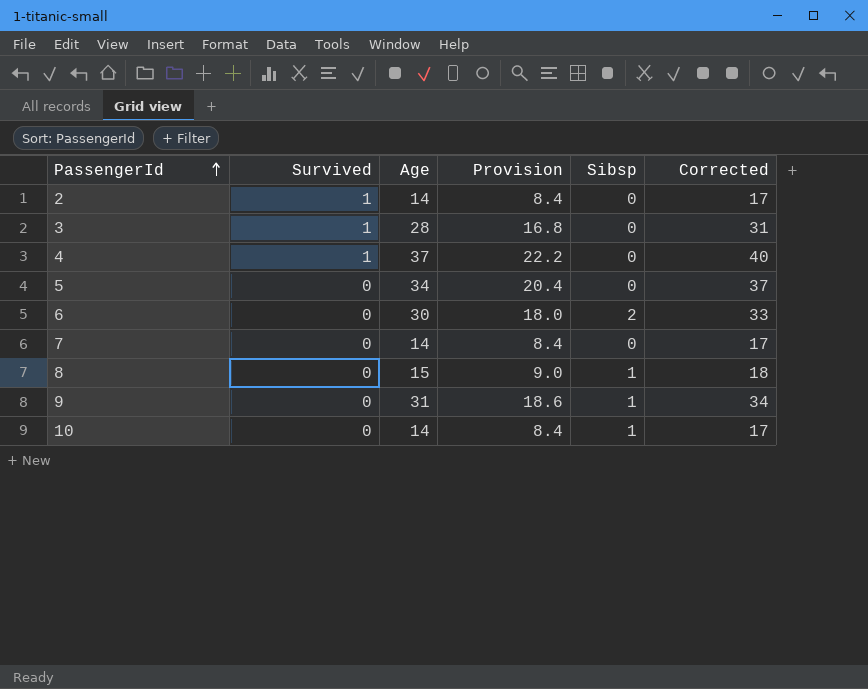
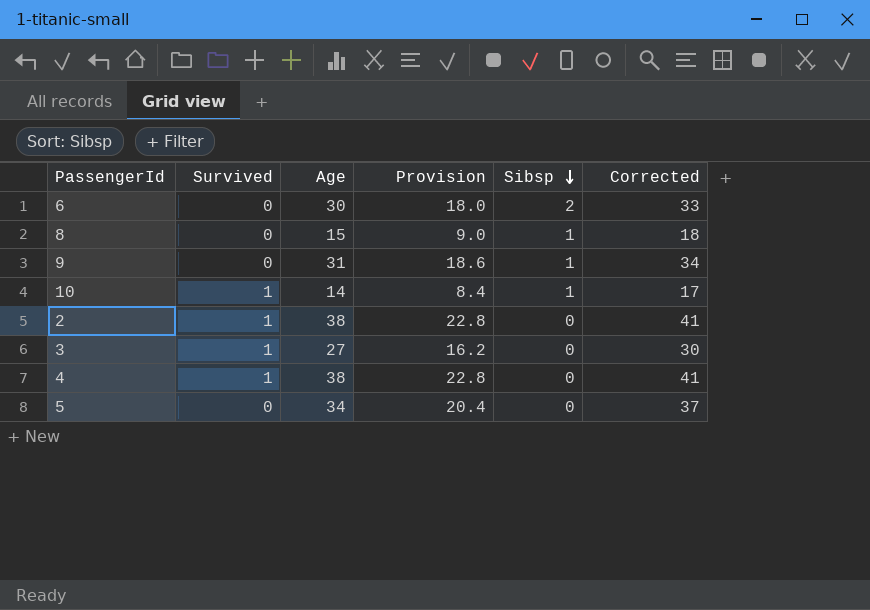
row order: PassengerId ascending -> Sibsp descending
row 7: 0 | 14 | 8.4 | 0 | 17 -> none
10 | Survived: 0 -> 1
2 | Age: 14 -> 38
2 | Provision: 8.4 -> 22.8
2 | Corrected: 17 -> 41
3 | Age: 28 -> 27
3 | Provision: 16.8 -> 16.2
3 | Corrected: 31 -> 30
4 | Age: 37 -> 38
4 | Provision: 22.2 -> 22.8
4 | Corrected: 40 -> 41

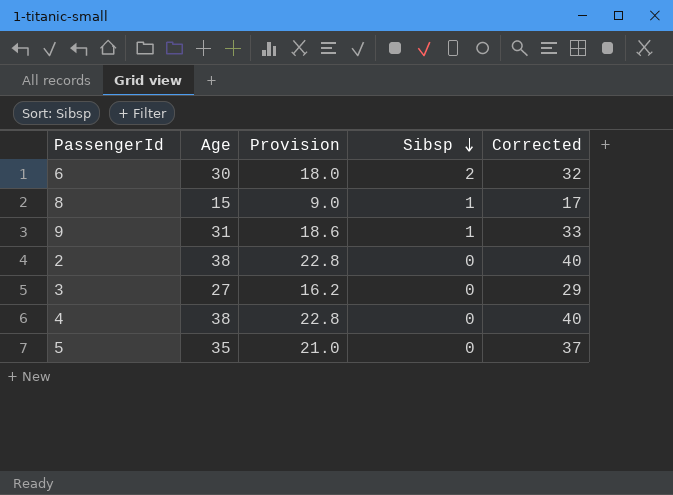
column Survived | position: 2 -> none
column Corrected | formula: [Age] + 3 -> [Age] + 2
row 10: 1 | 14 | 8.4 | 1 | 17 -> none
5 | Age: 34 -> 35
5 | Provision: 20.4 -> 21.0

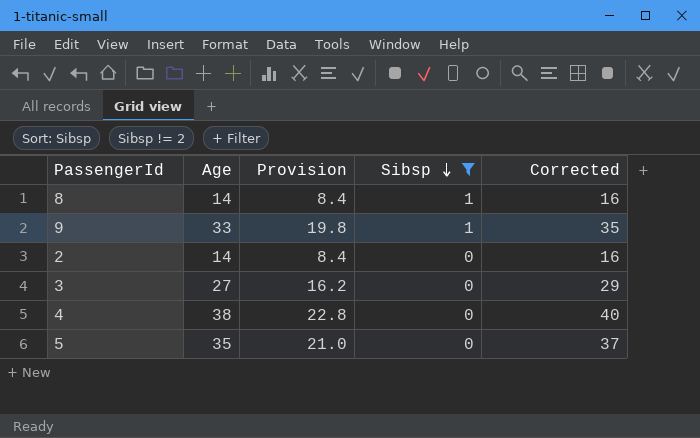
filter: none -> Sibsp != 2
8 | Age: 15 -> 14
8 | Provision: 9.0 -> 8.4
8 | Corrected: 17 -> 16
9 | Age: 31 -> 33
9 | Provision: 18.6 -> 19.8
9 | Corrected: 33 -> 35
2 | Age: 38 -> 14
2 | Provision: 22.8 -> 8.4
2 | Corrected: 40 -> 16

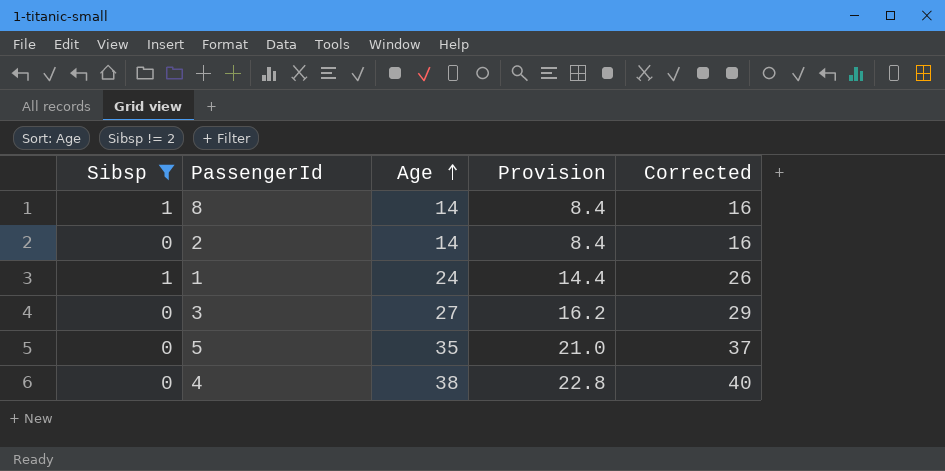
row order: Sibsp descending -> Age ascending
column Sibsp | position: 4 -> 1
row 9: 33 | 19.8 | 1 | 35 -> none
row 1: none -> 1 | 24 | 14.4 | 26

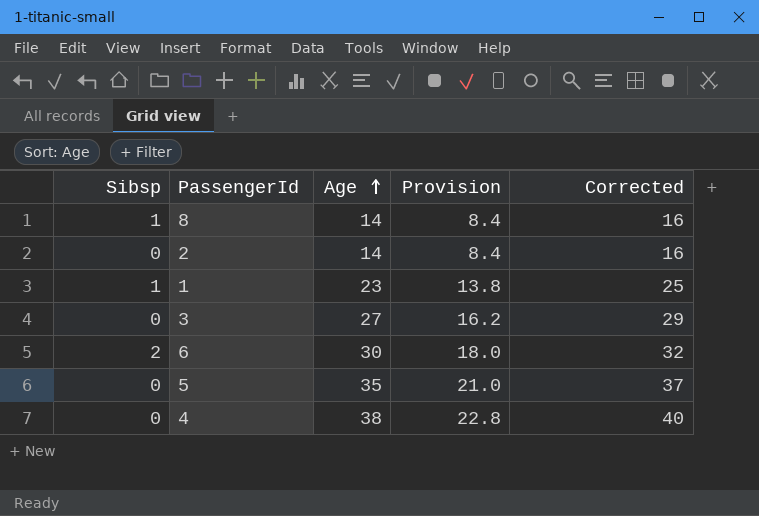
filter: Sibsp != 2 -> none
1 | Age: 24 -> 23
1 | Provision: 14.4 -> 13.8
1 | Corrected: 26 -> 25

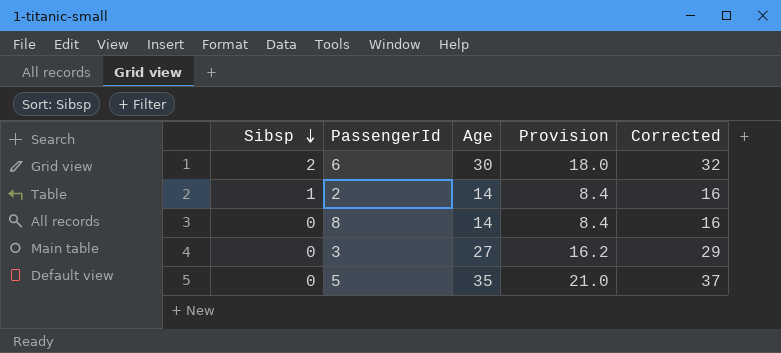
row order: Age ascending -> Sibsp descending
row 1: 1 | 23 | 13.8 | 25 -> none
row 4: 0 | 38 | 22.8 | 40 -> none
2 | Sibsp: 0 -> 1
8 | Sibsp: 1 -> 0

